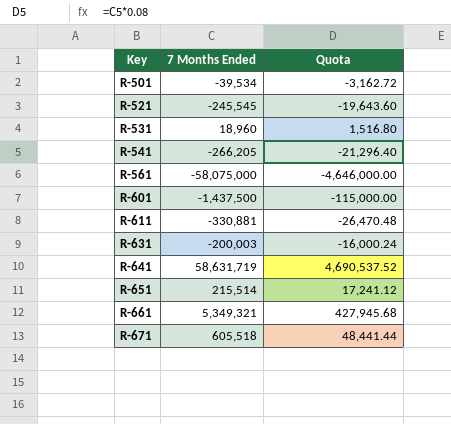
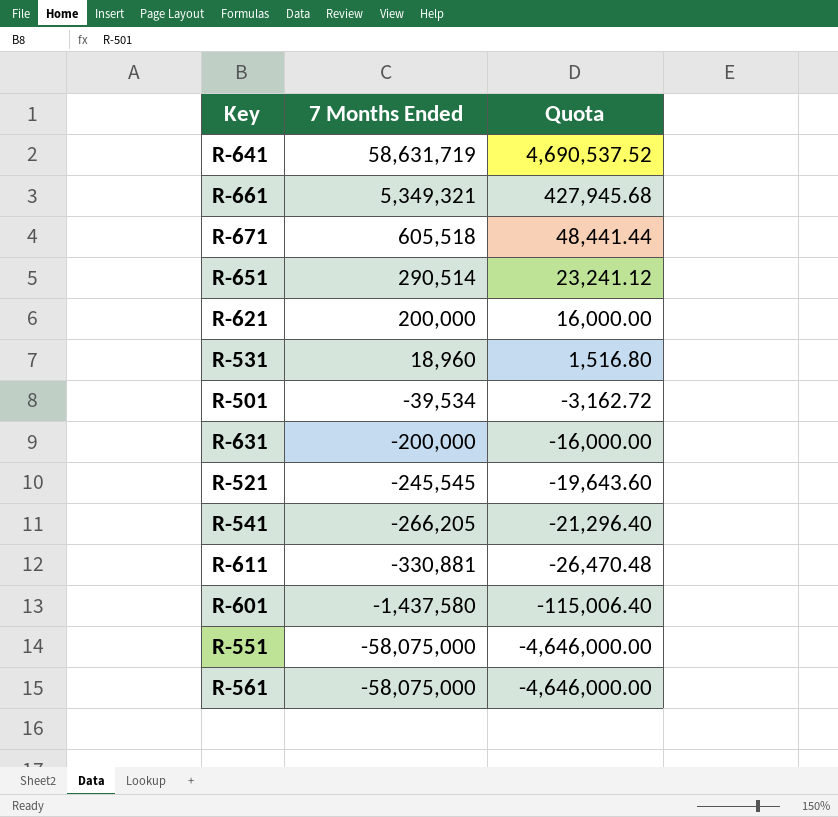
row order: Key ascending -> 7 Months Ended descending
R-651 | 7 Months Ended: 215,514 -> 290,514
R-651 | Quota: 17,241.12 -> 23,241.12
row R-621: none -> 200,000 | 16,000.00
R-631 | 7 Months Ended: -200,003 -> -200,000
R-631 | Quota: -16,000.24 -> -16,000.00
R-601 | 7 Months Ended: -1,437,500 -> -1,437,580
R-601 | Quota: -115,000.00 -> -115,006.40
row R-551: none -> -58,075,000 | -4,646,000.00

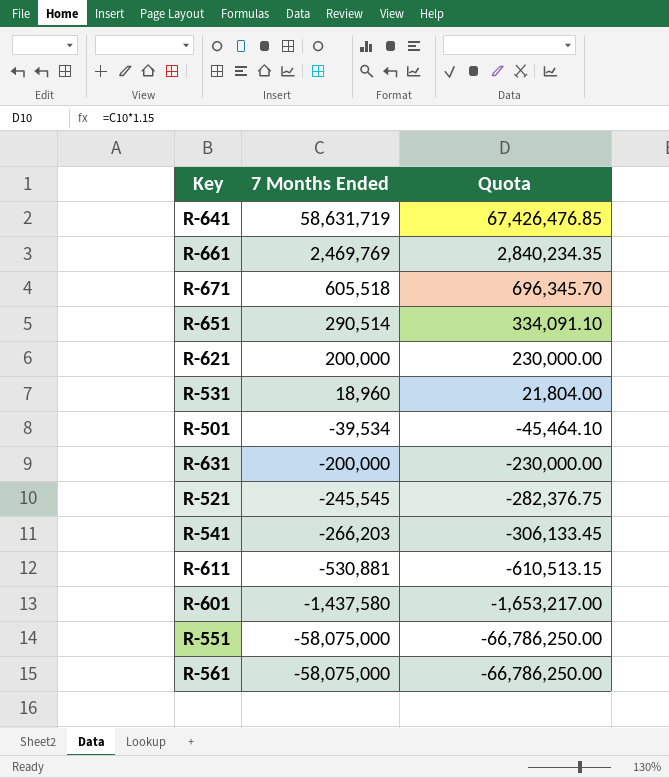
column Quota | formula: [7 Months Ended] * 0.08 -> [7 Months Ended] * 1.15
R-661 | 7 Months Ended: 5,349,321 -> 2,469,769
R-541 | 7 Months Ended: -266,205 -> -266,203
R-611 | 7 Months Ended: -330,881 -> -530,881

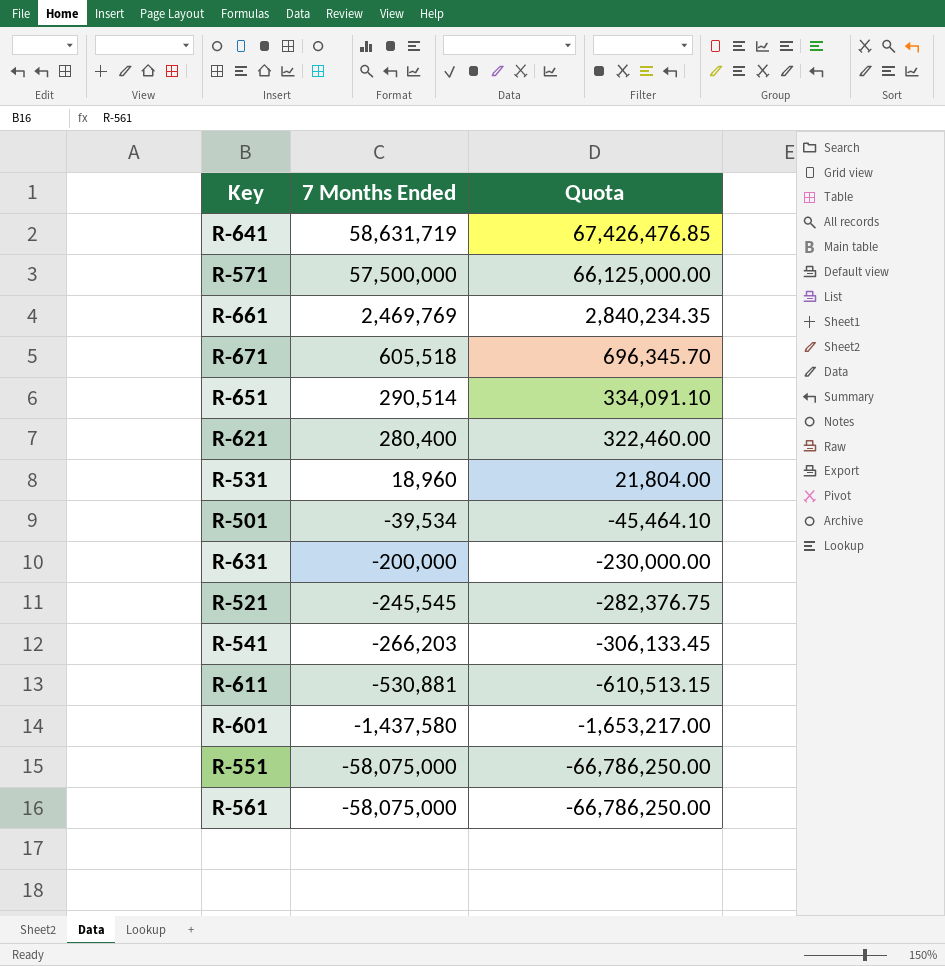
row R-571: none -> 57,500,000 | 66,125,000.00
R-621 | 7 Months Ended: 200,000 -> 280,400
R-621 | Quota: 230,000.00 -> 322,460.00

